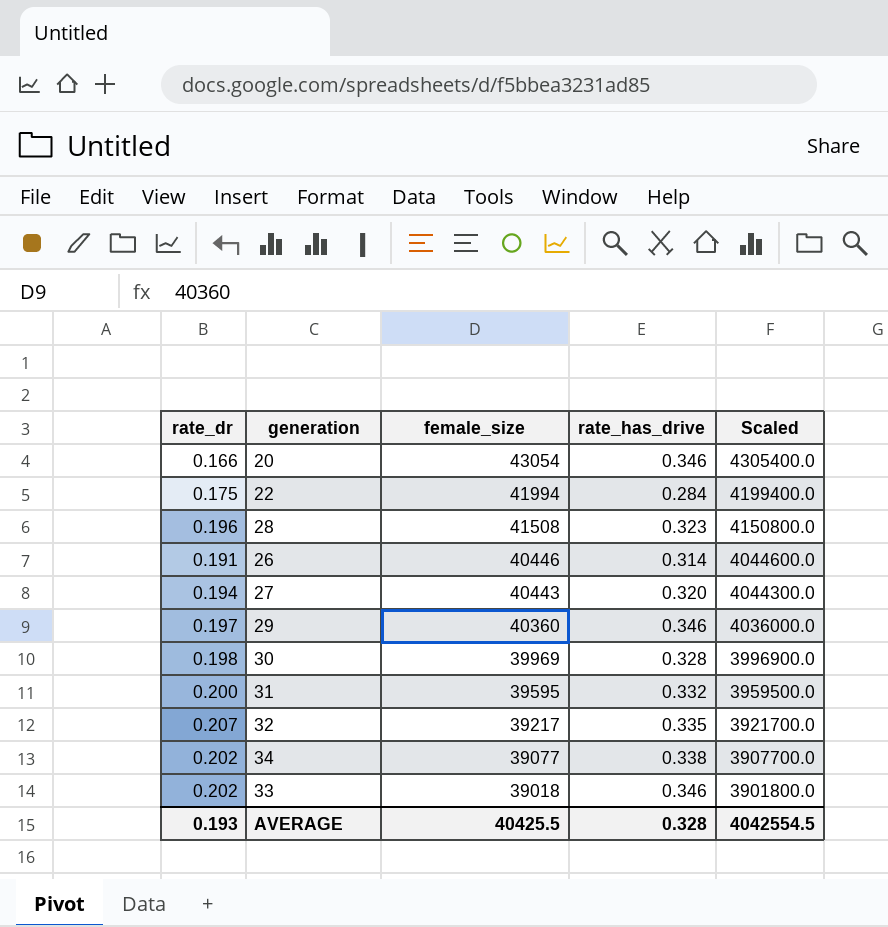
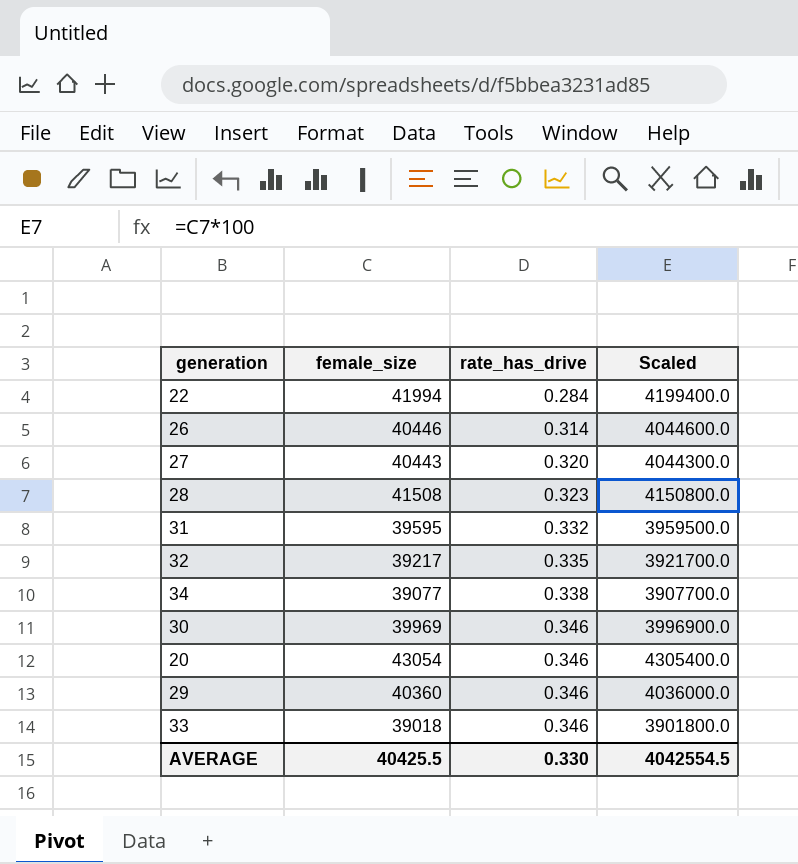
row order: female_size descending -> rate_has_drive ascending
column rate_dr | position: 1 -> none
30 | rate_has_drive: 0.328 -> 0.346
AVERAGE | rate_has_drive: 0.328 -> 0.330

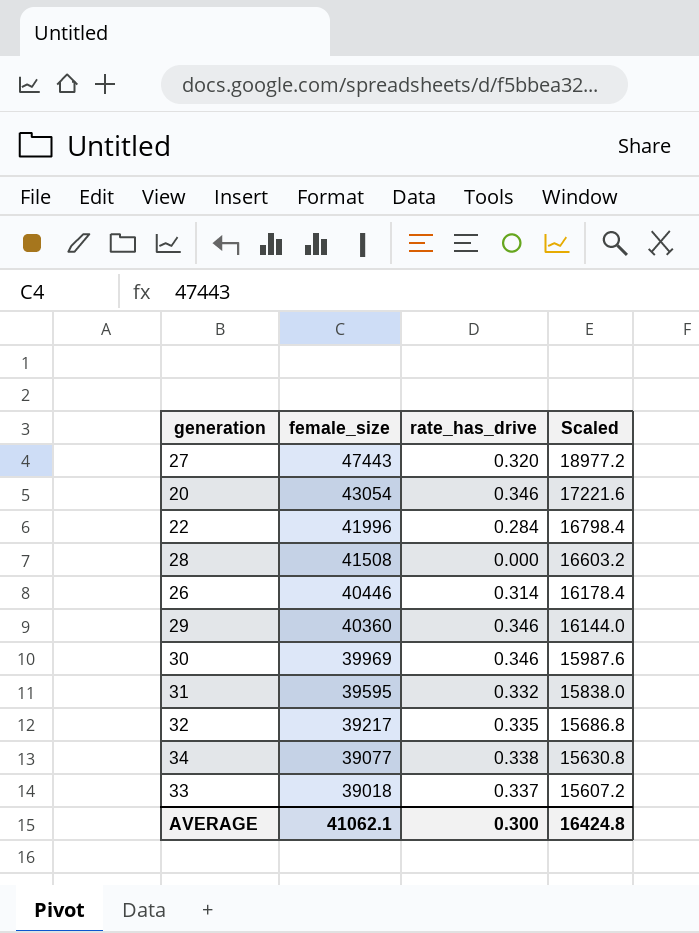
row order: rate_has_drive ascending -> female_size descending
column Scaled | formula: [female_size] * 100 -> [female_size] * 0.4
27 | female_size: 40443 -> 47443
22 | female_size: 41994 -> 41996
28 | rate_has_drive: 0.323 -> 0.000
33 | rate_has_drive: 0.346 -> 0.337
AVERAGE | female_size: 40425.5 -> 41062.1
AVERAGE | rate_has_drive: 0.330 -> 0.300
AVERAGE | Scaled: 4042554.5 -> 16424.8

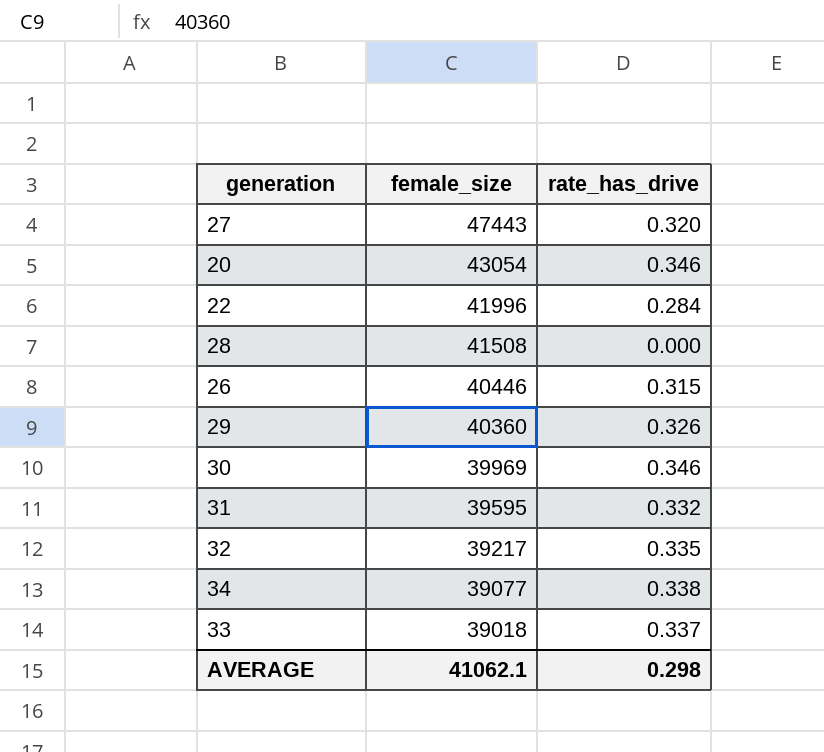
column Scaled | formula: [female_size] * 0.4 -> none
26 | rate_has_drive: 0.314 -> 0.315
29 | rate_has_drive: 0.346 -> 0.326
AVERAGE | rate_has_drive: 0.300 -> 0.298

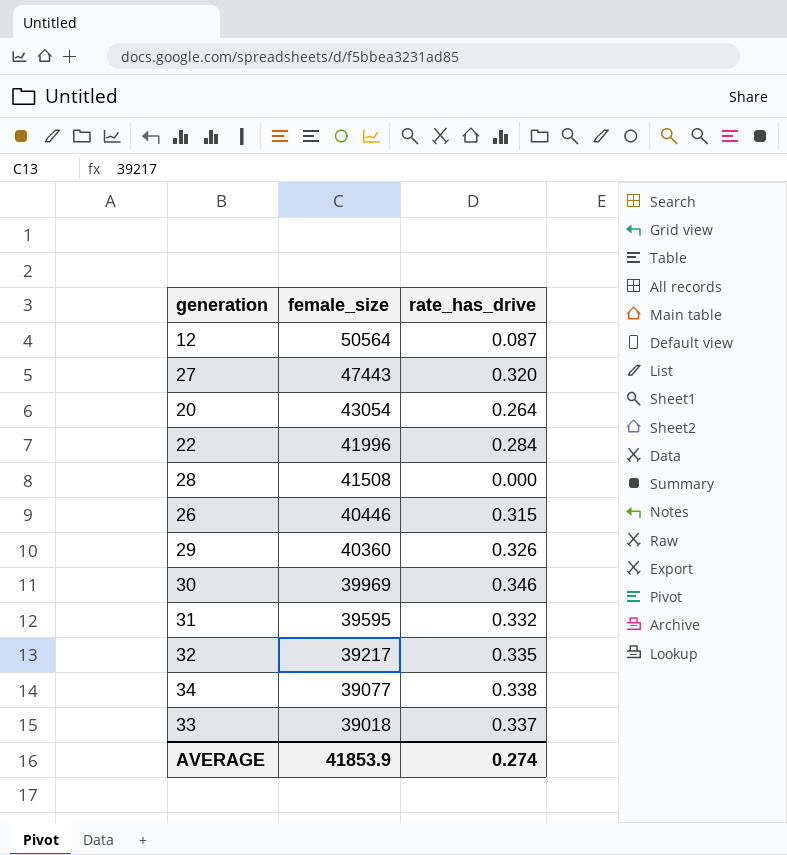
row 12: none -> 50564 | 0.087
20 | rate_has_drive: 0.346 -> 0.264
AVERAGE | female_size: 41062.1 -> 41853.9
AVERAGE | rate_has_drive: 0.298 -> 0.274

